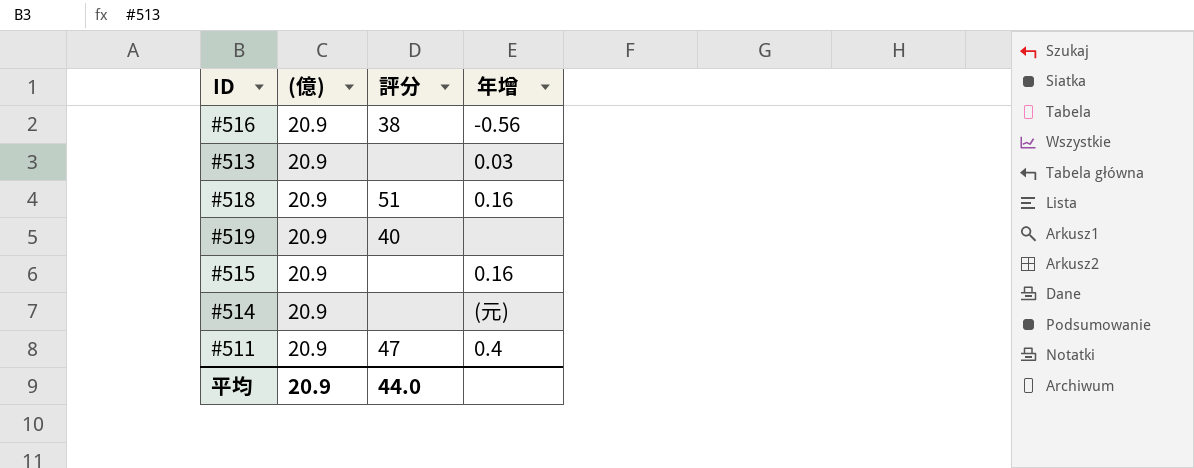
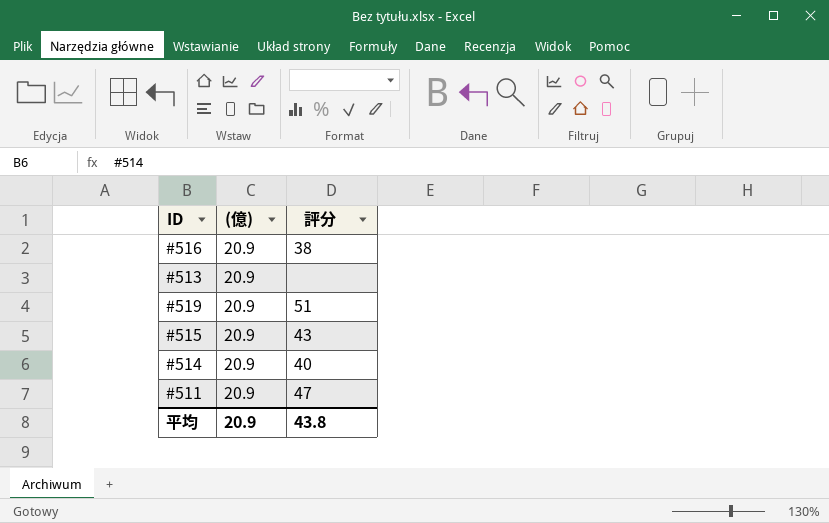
column 年增 | position: 4 -> none
row #518: 20.9 | 51 | 0.16 -> none
#519 | 評分: 40 -> 51
#515 | 評分: none -> 43
#514 | 評分: none -> 40
平均 | 評分: 44.0 -> 43.8

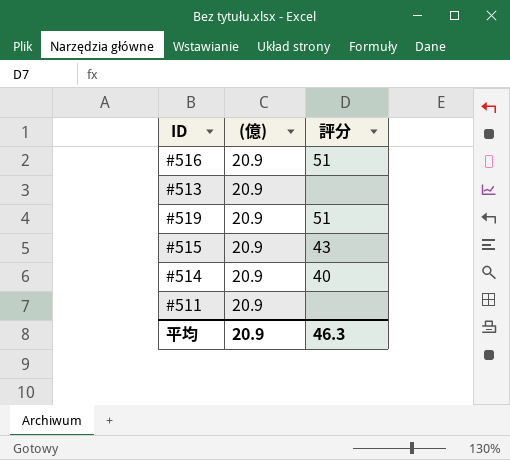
#516 | 評分: 38 -> 51
#511 | 評分: 47 -> none
平均 | 評分: 43.8 -> 46.3

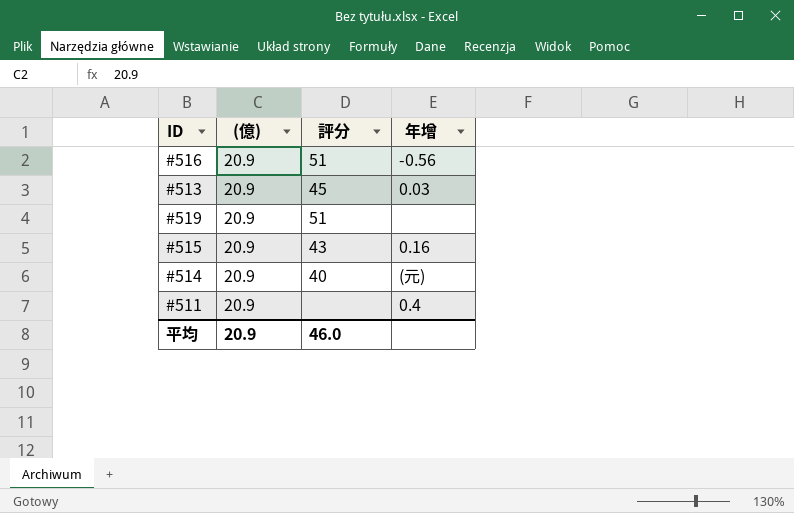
column 年增 | position: none -> 4
#513 | 評分: none -> 45
平均 | 評分: 46.3 -> 46.0

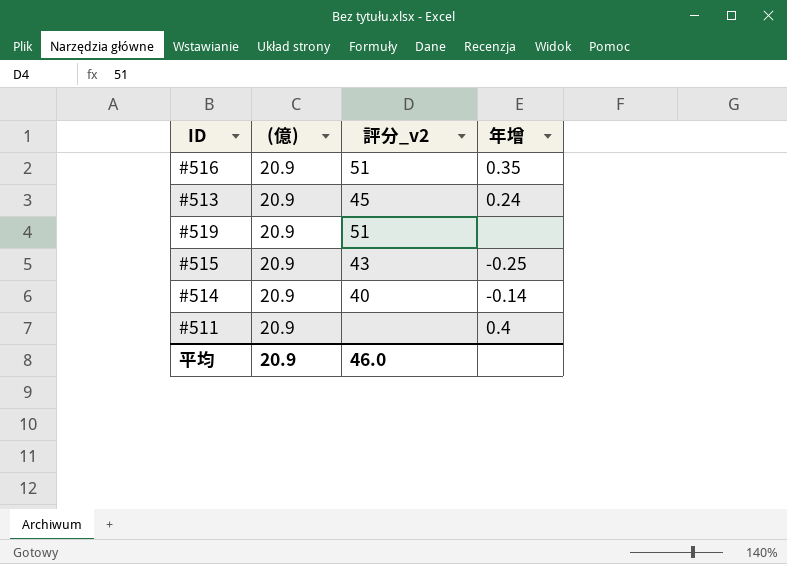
column name: 評分 -> 評分_v2
#516 | 年增: -0.56 -> 0.35
#513 | 年增: 0.03 -> 0.24
#515 | 年增: 0.16 -> -0.25
#514 | 年增: (元) -> -0.14

